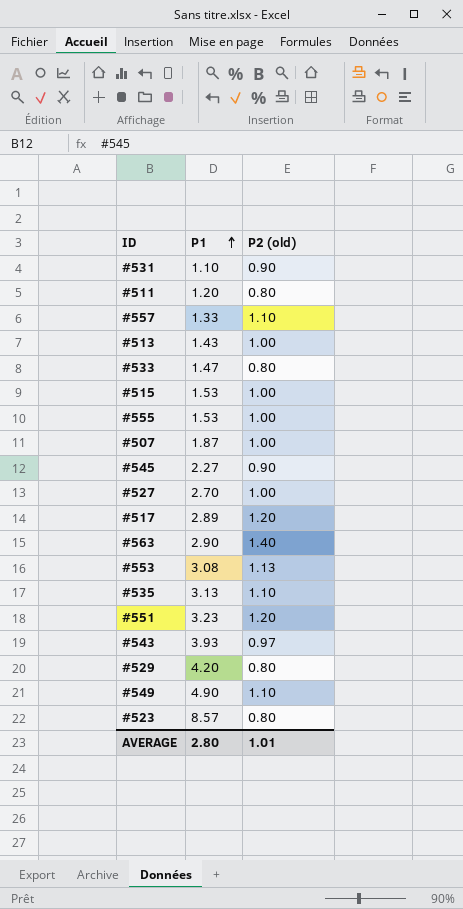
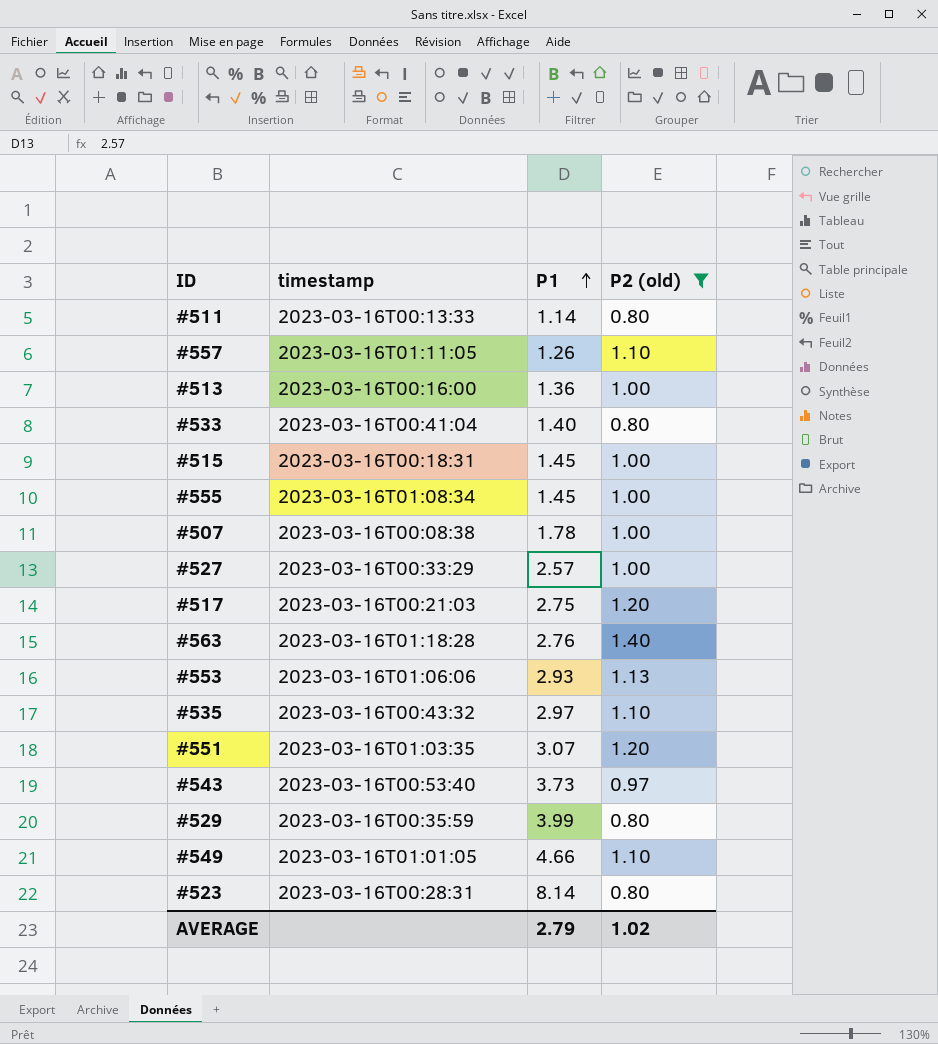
filter: none -> P2 (old) != 0.90
column timestamp | position: none -> 2
#511 | P1: 1.20 -> 1.14
#557 | P1: 1.33 -> 1.26
#513 | P1: 1.43 -> 1.36
#533 | P1: 1.47 -> 1.40
#515 | P1: 1.53 -> 1.45
#555 | P1: 1.53 -> 1.45
#507 | P1: 1.87 -> 1.78
#527 | P1: 2.70 -> 2.57
#517 | P1: 2.89 -> 2.75
#563 | P1: 2.90 -> 2.76
#553 | P1: 3.08 -> 2.93
#535 | P1: 3.13 -> 2.97
#551 | P1: 3.23 -> 3.07
#543 | P1: 3.93 -> 3.73
#529 | P1: 4.20 -> 3.99
#549 | P1: 4.90 -> 4.66
#523 | P1: 8.57 -> 8.14
AVERAGE | P1: 2.80 -> 2.79
AVERAGE | P2 (old): 1.01 -> 1.02

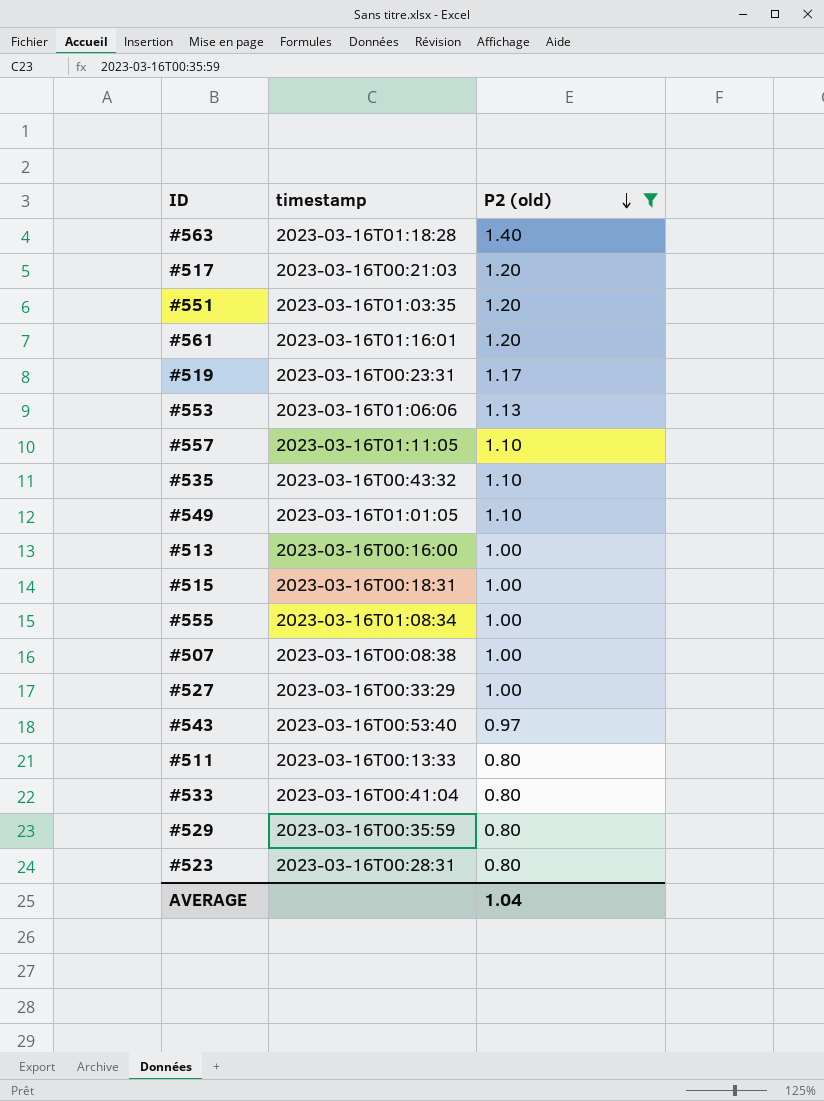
row order: P1 ascending -> P2 (old) descending
column P1 | position: 3 -> none
row #561: none -> 2023-03-16T01:16:01 | 1.20
row #519: none -> 2023-03-16T00:23:31 | 1.17
AVERAGE | P2 (old): 1.02 -> 1.04

